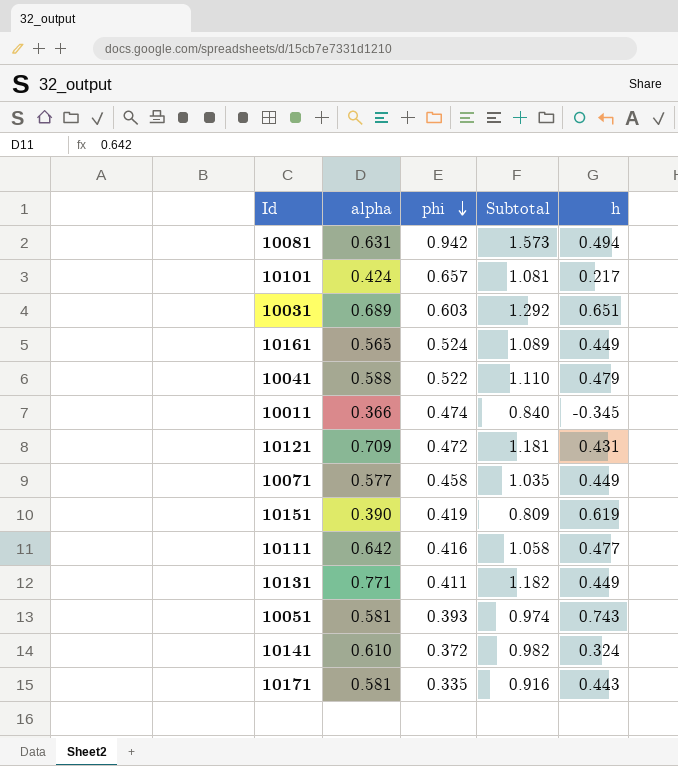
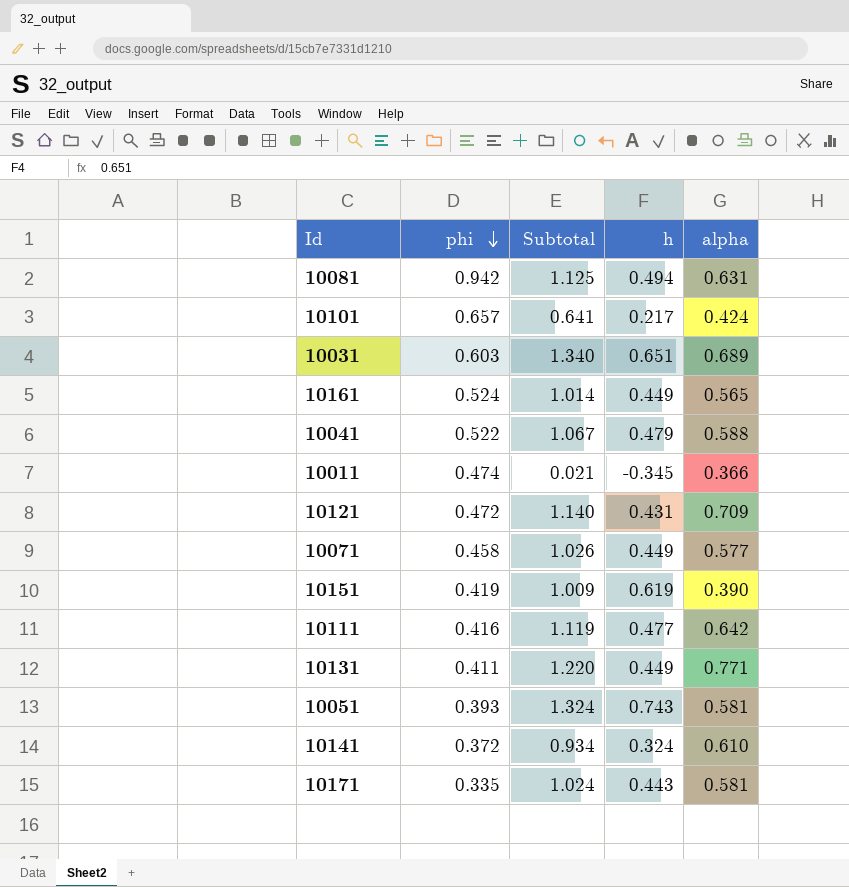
column Subtotal | formula: [alpha] + [phi] -> [h] + [alpha]
column alpha | position: 2 -> 5

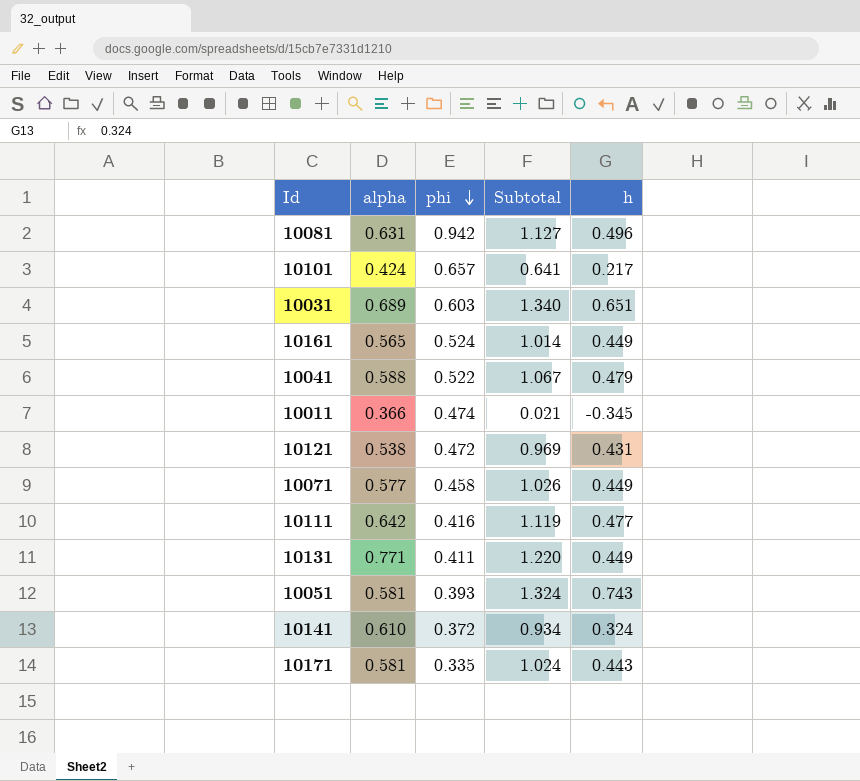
column alpha | position: 5 -> 2
row 10151: 0.419 | 1.009 | 0.619 | 0.390 -> none
10081 | Subtotal: 1.125 -> 1.127
10081 | h: 0.494 -> 0.496
10121 | alpha: 0.709 -> 0.538
10121 | Subtotal: 1.140 -> 0.969

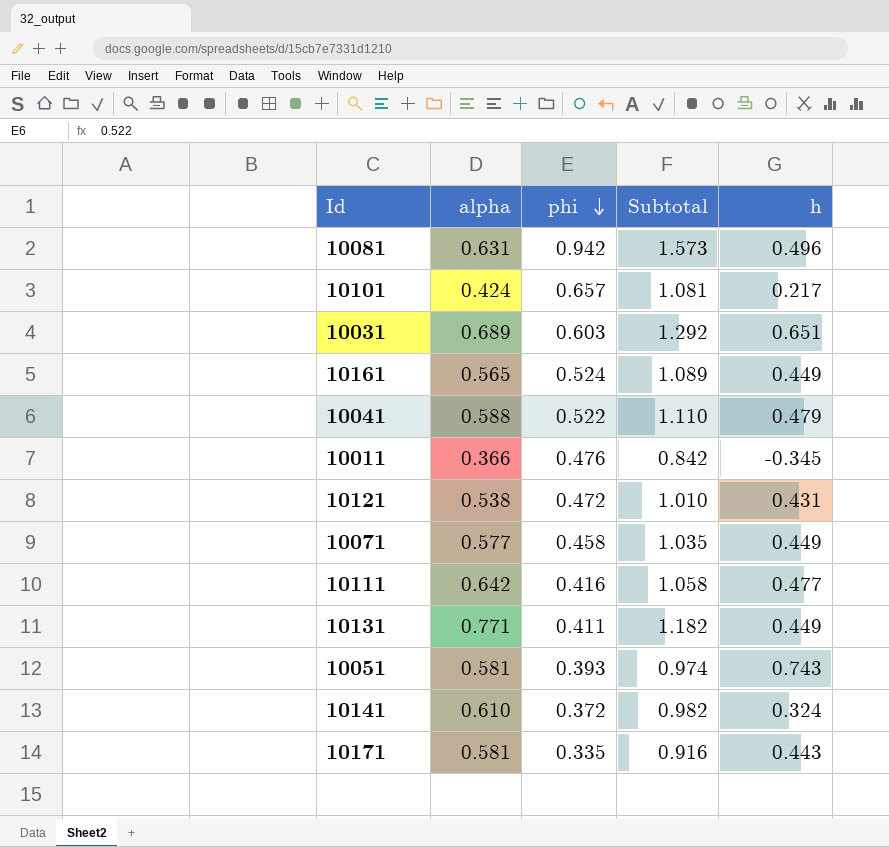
column Subtotal | formula: [alpha] + [h] -> [alpha] + [phi]
10011 | phi: 0.474 -> 0.476

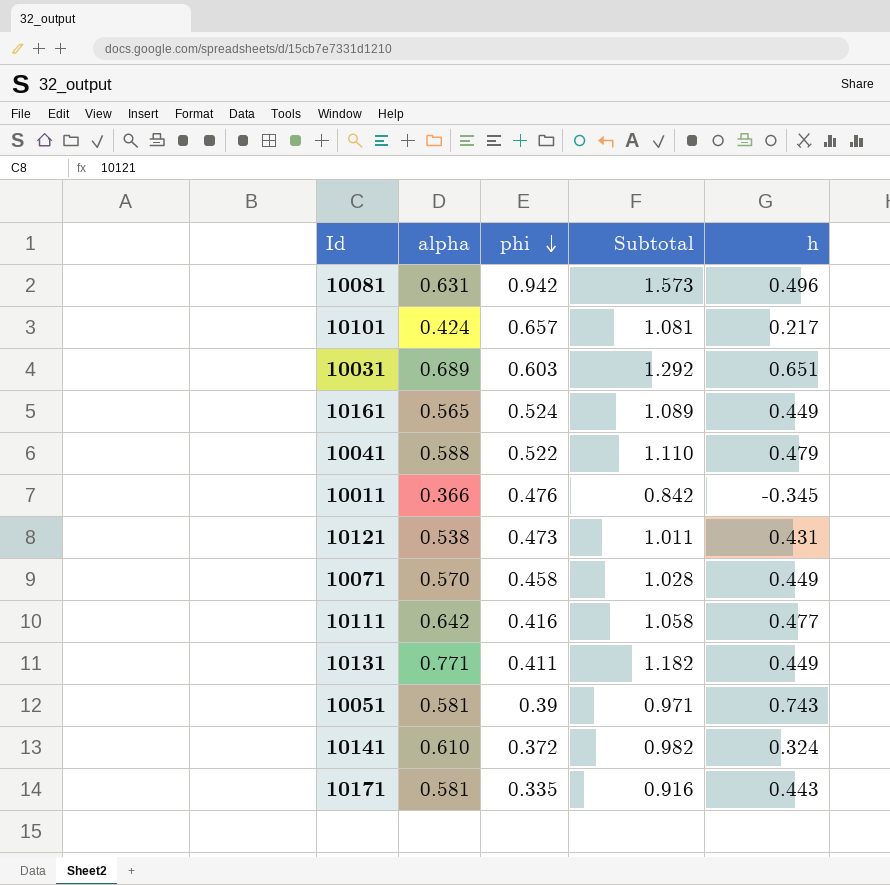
10121 | phi: 0.472 -> 0.473
10121 | Subtotal: 1.010 -> 1.011
10071 | alpha: 0.577 -> 0.570
10071 | Subtotal: 1.035 -> 1.028
10051 | phi: 0.393 -> 0.39
10051 | Subtotal: 0.974 -> 0.971

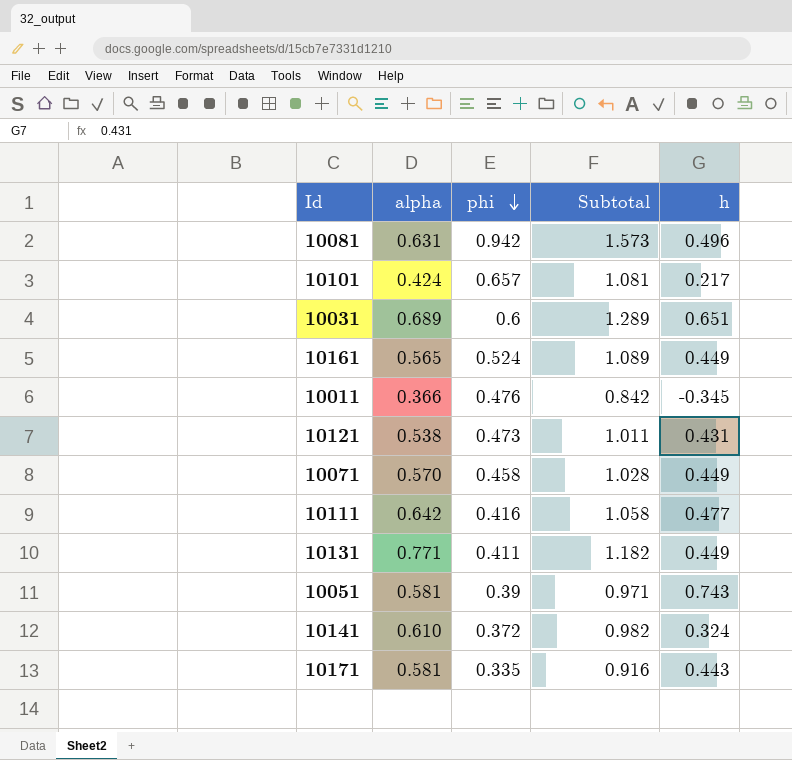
row 10041: 0.588 | 0.522 | 1.110 | 0.479 -> none
10031 | phi: 0.603 -> 0.6
10031 | Subtotal: 1.292 -> 1.289

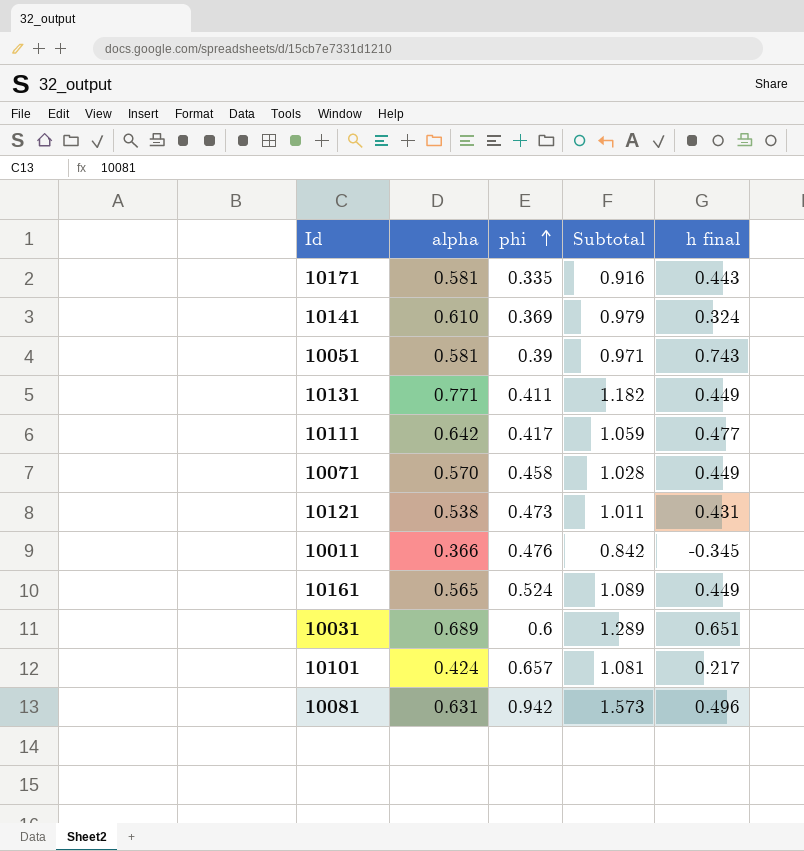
row order: phi descending -> phi ascending
column name: h -> h final
10141 | phi: 0.372 -> 0.369
10141 | Subtotal: 0.982 -> 0.979
10111 | phi: 0.416 -> 0.417
10111 | Subtotal: 1.058 -> 1.059

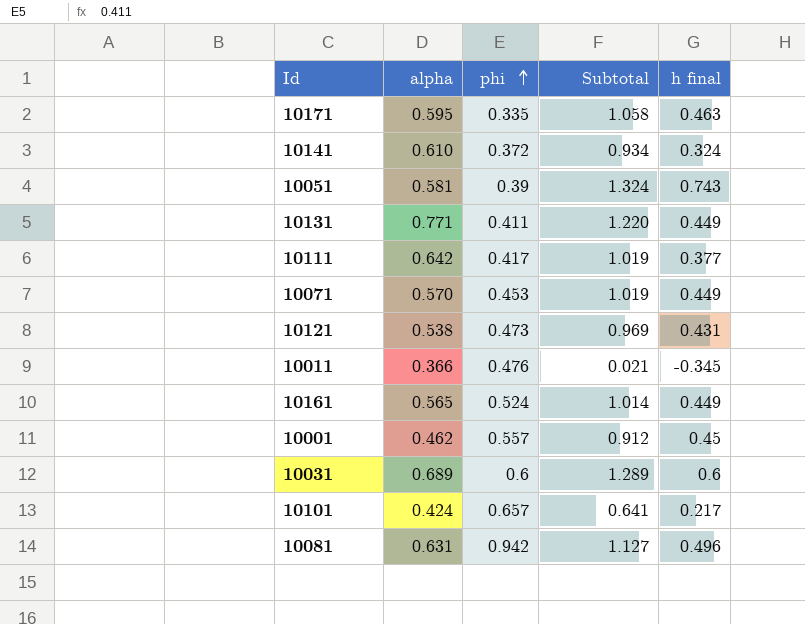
column Subtotal | formula: [alpha] + [phi] -> [alpha] + [h final]
10171 | alpha: 0.581 -> 0.595
10171 | h final: 0.443 -> 0.463
10141 | phi: 0.369 -> 0.372
10111 | h final: 0.477 -> 0.377
10071 | phi: 0.458 -> 0.453
row 10001: none -> 0.462 | 0.557 | 0.912 | 0.45
10031 | h final: 0.651 -> 0.6

